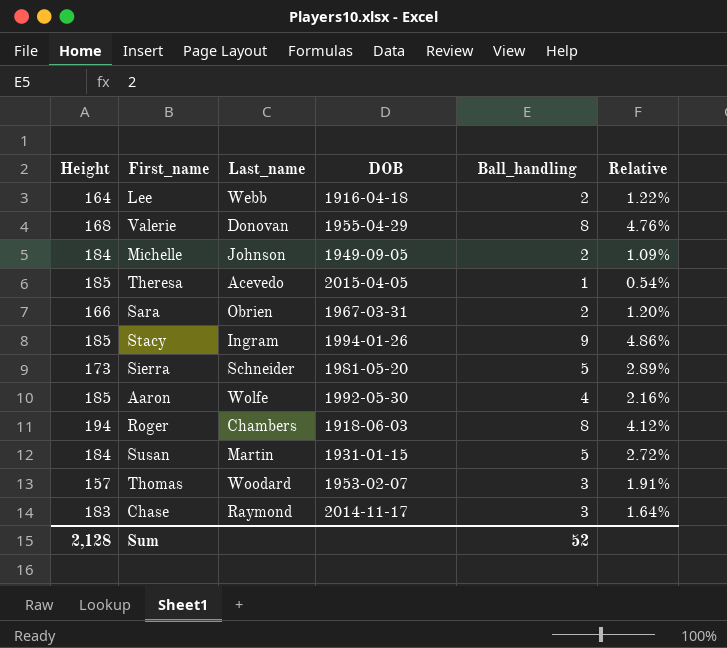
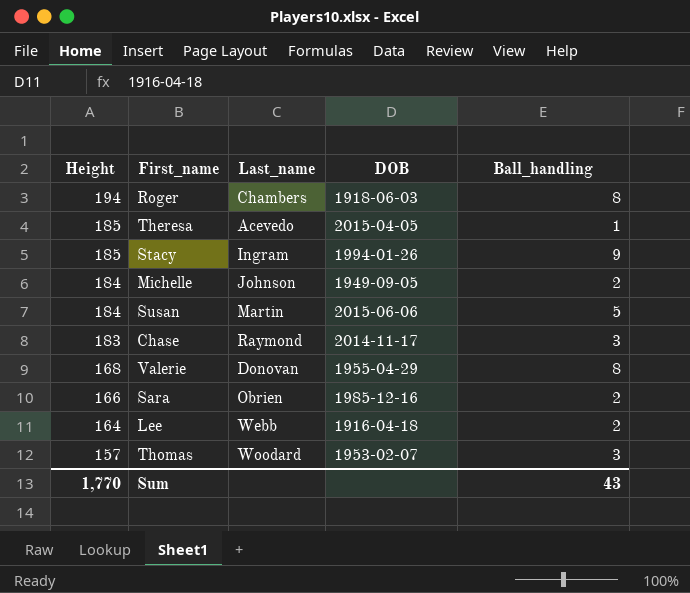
row order: none -> Height descending
column Relative | formula: [Ball_handling] / [Height] -> none
row Sierra: 173 | Schneider | 1981-05-20 | 5 | 2.89% -> none
row Aaron: 185 | Wolfe | 1992-05-30 | 4 | 2.16% -> none
Susan | DOB: 1931-01-15 -> 2015-06-06
Sara | DOB: 1967-03-31 -> 1985-12-16
Sum | Height: 2,128 -> 1,770
Sum | Ball_handling: 52 -> 43

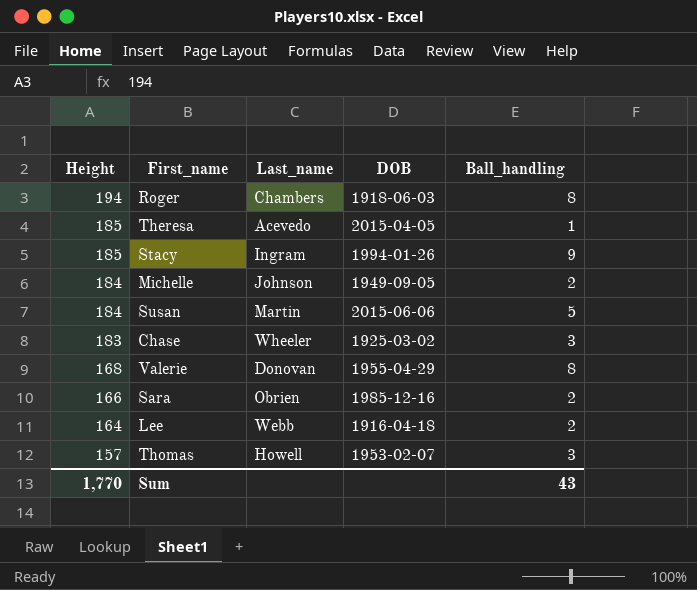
Chase | Last_name: Raymond -> Wheeler
Chase | DOB: 2014-11-17 -> 1925-03-02
Thomas | Last_name: Woodard -> Howell

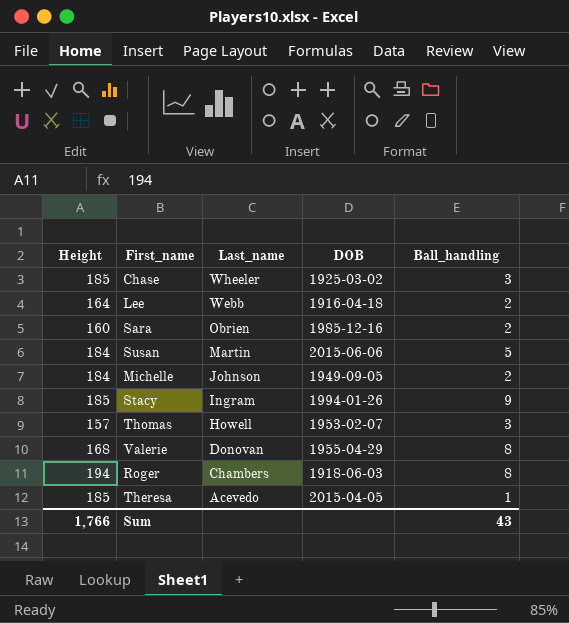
row order: Height descending -> Last_name descending
Chase | Height: 183 -> 185
Sara | Height: 166 -> 160
Sum | Height: 1,770 -> 1,766

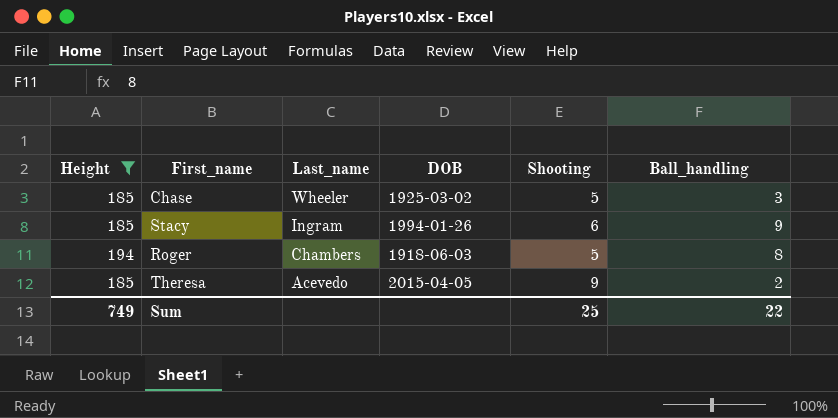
filter: none -> Height >= 185
column Shooting | position: none -> 5
Theresa | Ball_handling: 1 -> 2
Sum | Height: 1,766 -> 749
Sum | Ball_handling: 43 -> 22

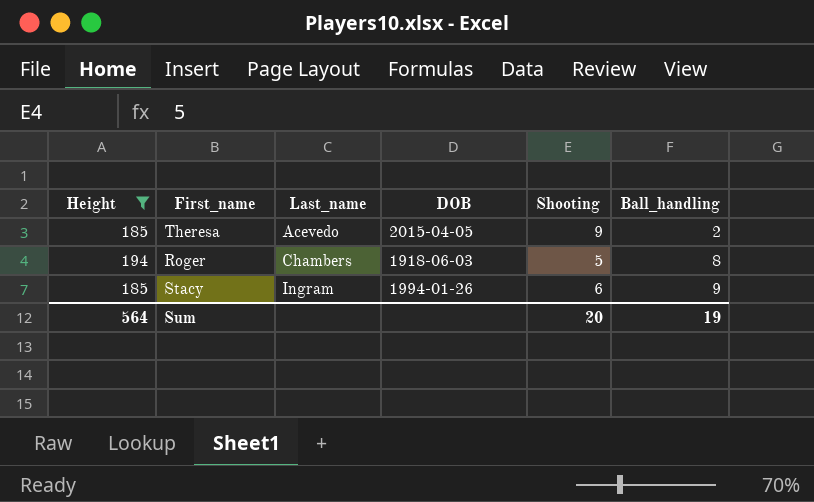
row order: Last_name descending -> Last_name ascending
row Chase: 185 | Wheeler | 1925-03-02 | 5 | 3 -> none
Sum | Height: 749 -> 564
Sum | Shooting: 25 -> 20
Sum | Ball_handling: 22 -> 19

